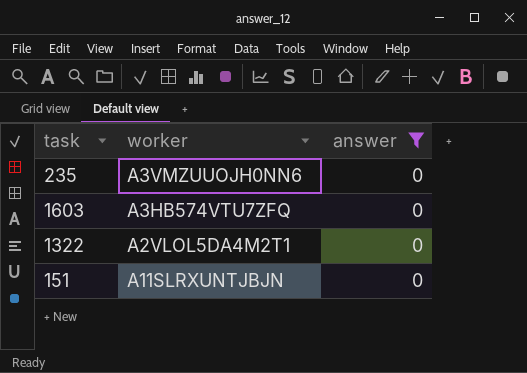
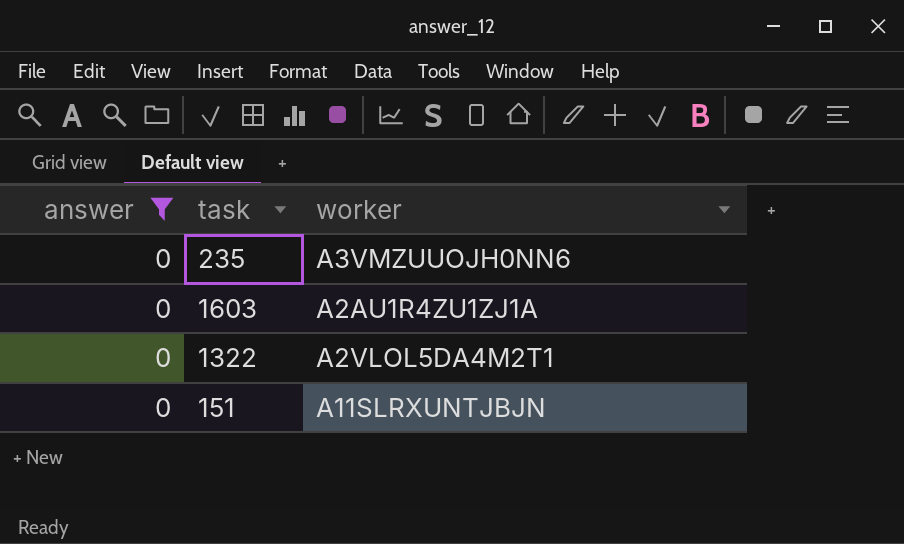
column answer | position: 3 -> 1
1603 | worker: A3HB574VTU7ZFQ -> A2AU1R4ZU1ZJ1A

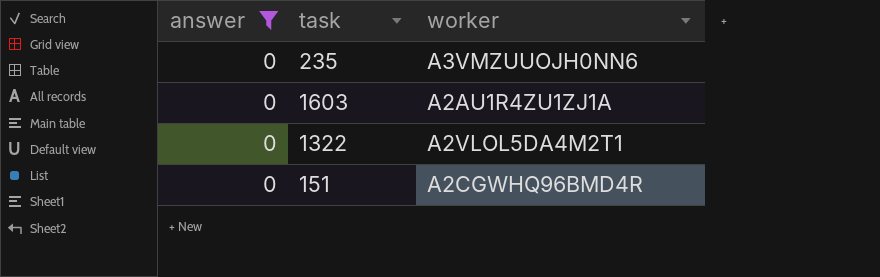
151 | worker: A11SLRXUNTJBJN -> A2CGWHQ96BMD4R

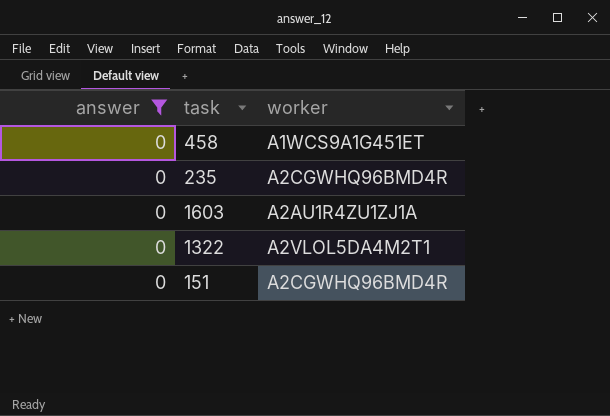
row 458: none -> 0 | A1WCS9A1G451ET
235 | worker: A3VMZUUOJH0NN6 -> A2CGWHQ96BMD4R

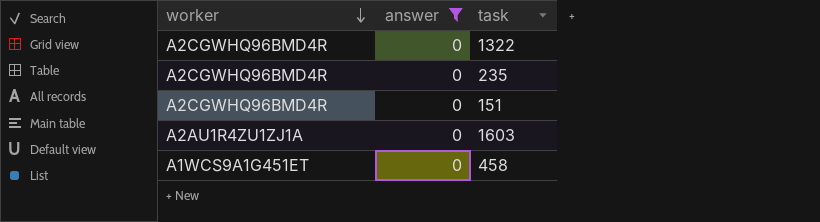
row order: none -> worker descending
column worker | position: 3 -> 1
1322 | worker: A2VLOL5DA4M2T1 -> A2CGWHQ96BMD4R

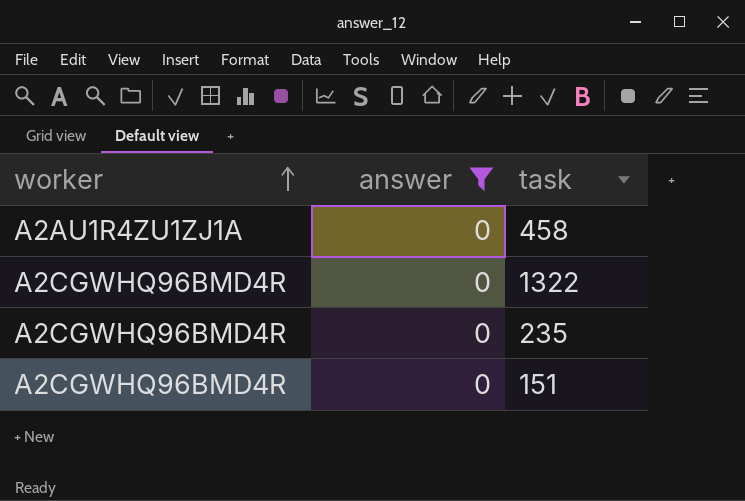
row order: worker descending -> worker ascending
row 1603: A2AU1R4ZU1ZJ1A | 0 -> none
458 | worker: A1WCS9A1G451ET -> A2AU1R4ZU1ZJ1A

